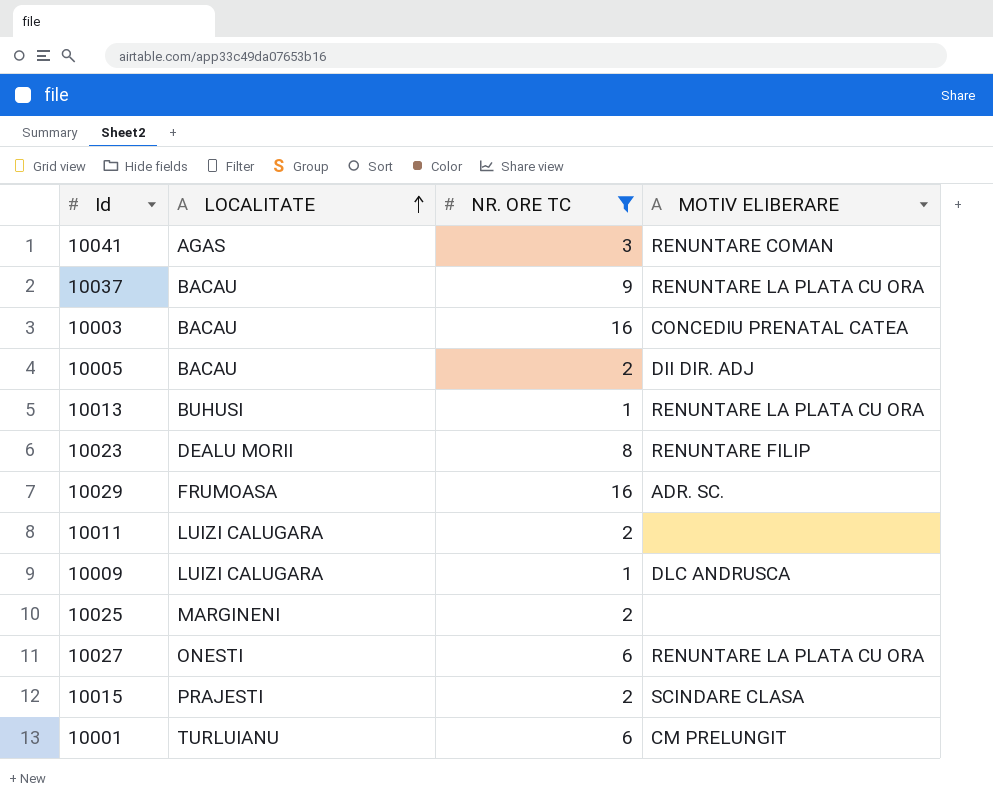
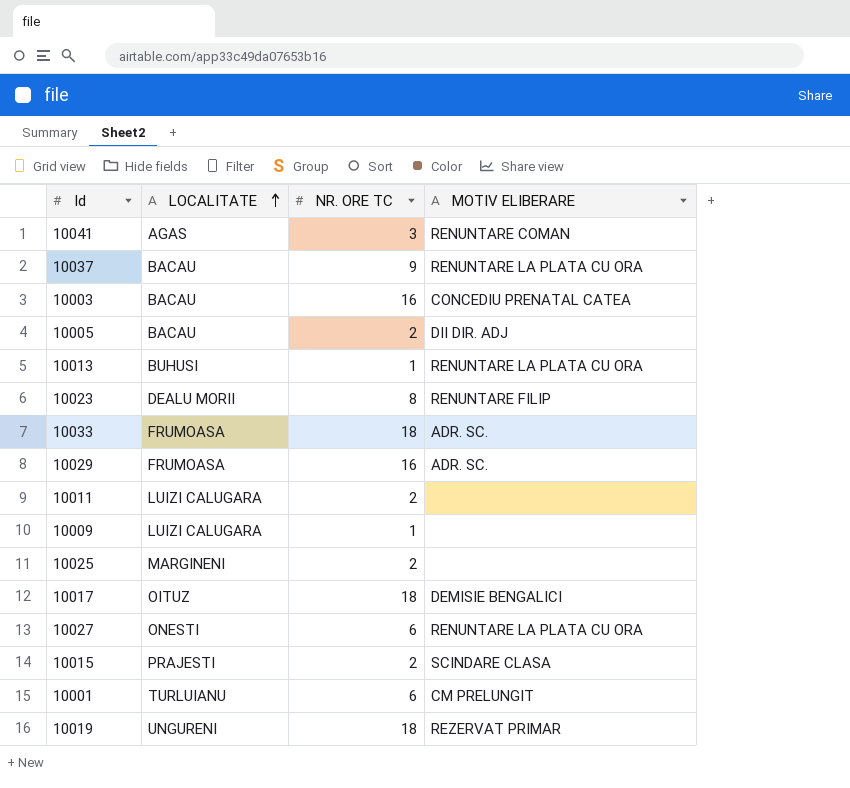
filter: NR. ORE TC != 18 -> none
10009 | MOTIV ELIBERARE: DLC ANDRUSCA -> none

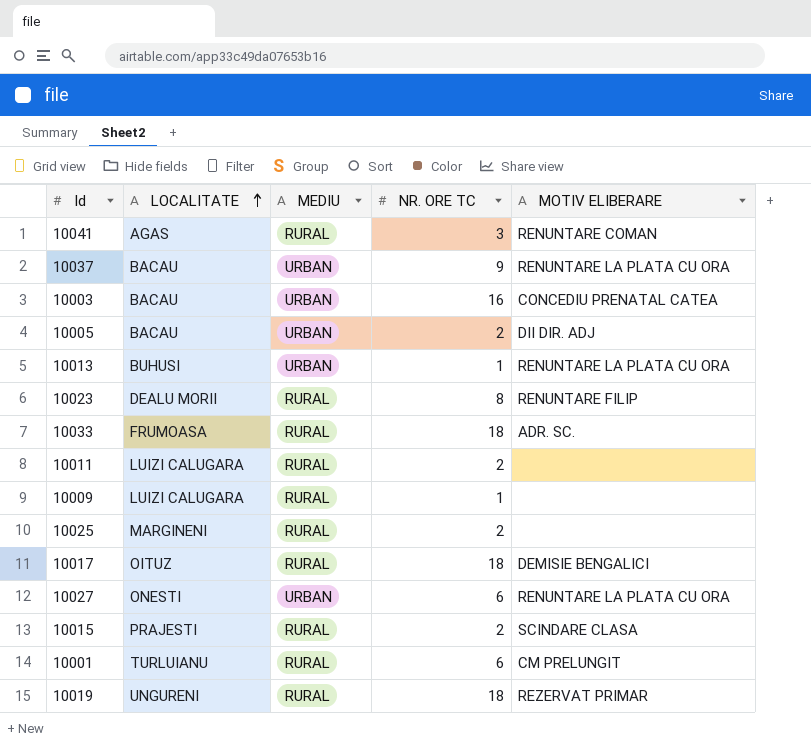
column MEDIU | position: none -> 3
row 10029: FRUMOASA | 16 | ADR. SC. -> none

